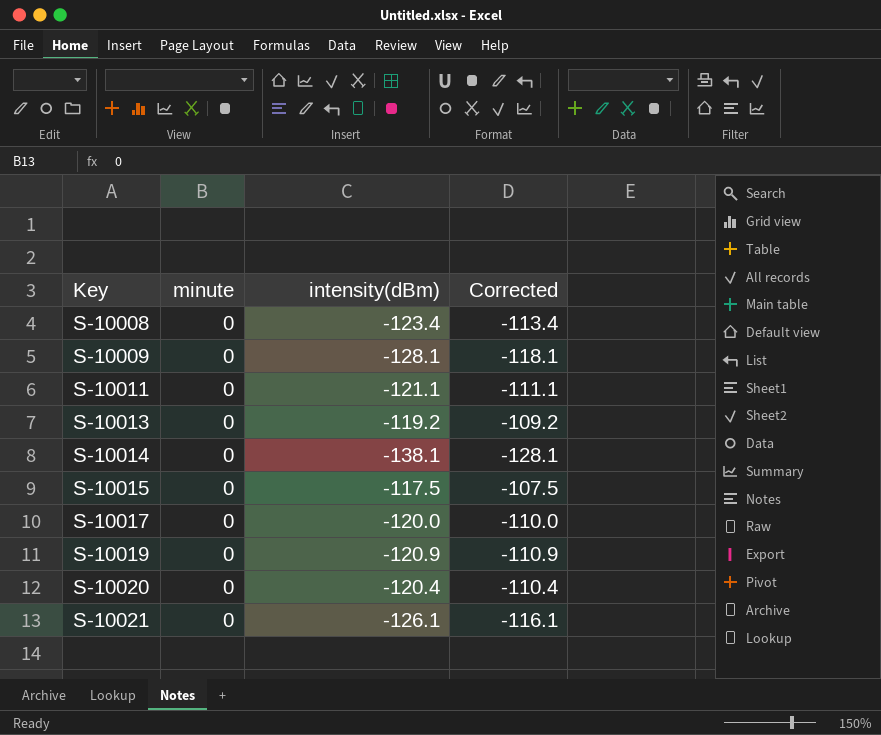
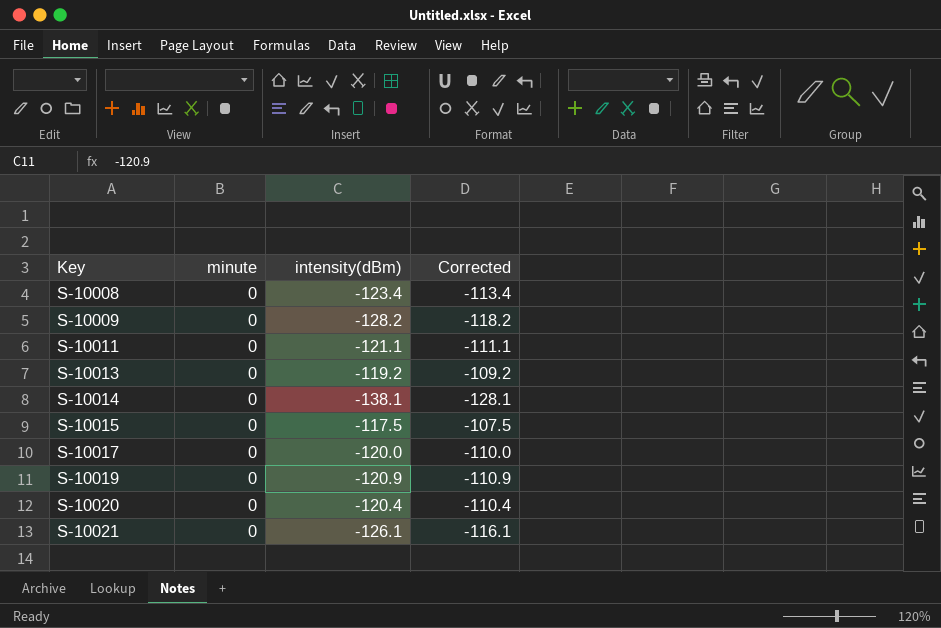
S-10009 | intensity(dBm): -128.1 -> -128.2
S-10009 | Corrected: -118.1 -> -118.2

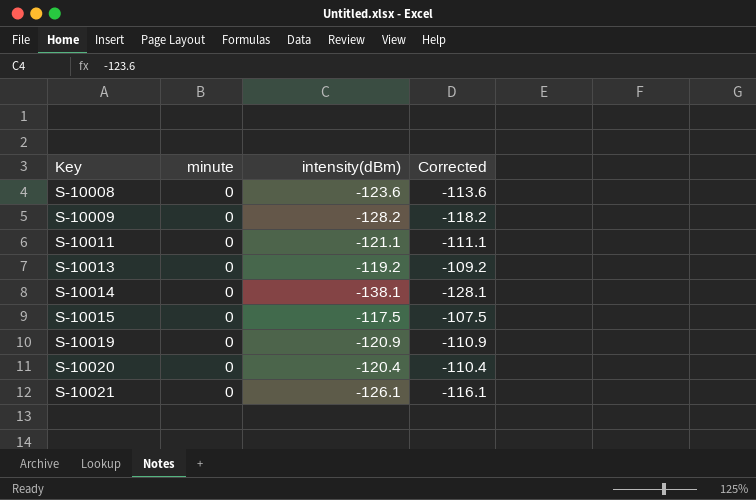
row S-10017: 0 | -120.0 | -110.0 -> none
S-10008 | intensity(dBm): -123.4 -> -123.6
S-10008 | Corrected: -113.4 -> -113.6

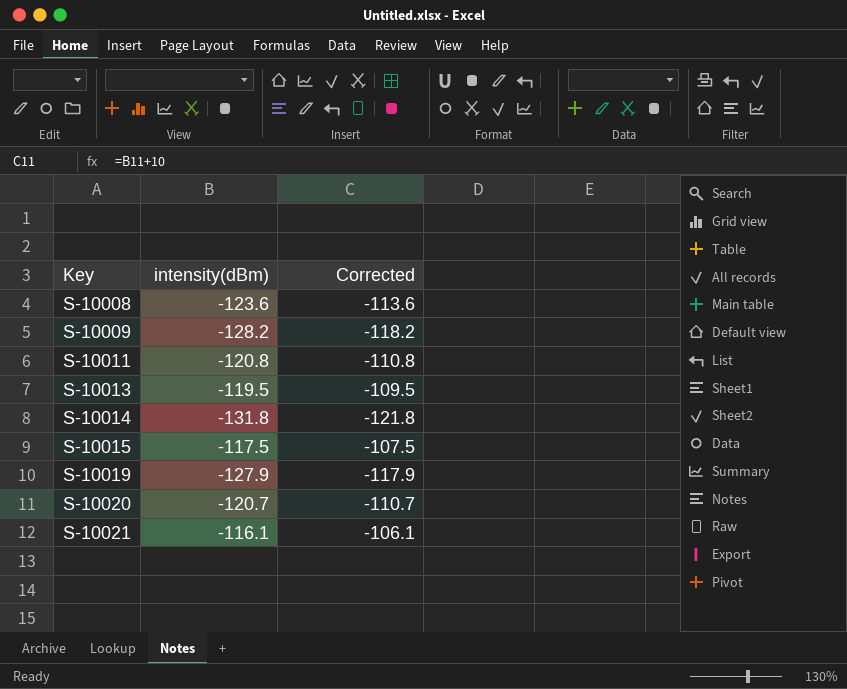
column minute | position: 2 -> none
S-10011 | intensity(dBm): -121.1 -> -120.8
S-10011 | Corrected: -111.1 -> -110.8
S-10013 | intensity(dBm): -119.2 -> -119.5
S-10013 | Corrected: -109.2 -> -109.5
S-10014 | intensity(dBm): -138.1 -> -131.8
S-10014 | Corrected: -128.1 -> -121.8
S-10019 | intensity(dBm): -120.9 -> -127.9
S-10019 | Corrected: -110.9 -> -117.9
S-10020 | intensity(dBm): -120.4 -> -120.7
S-10020 | Corrected: -110.4 -> -110.7
S-10021 | intensity(dBm): -126.1 -> -116.1
S-10021 | Corrected: -116.1 -> -106.1

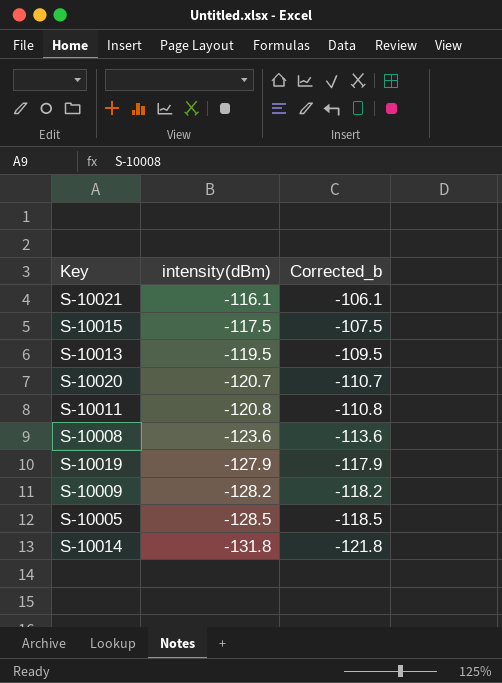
row order: Key ascending -> intensity(dBm) descending
column name: Corrected -> Corrected_b
row S-10005: none -> -128.5 | -118.5

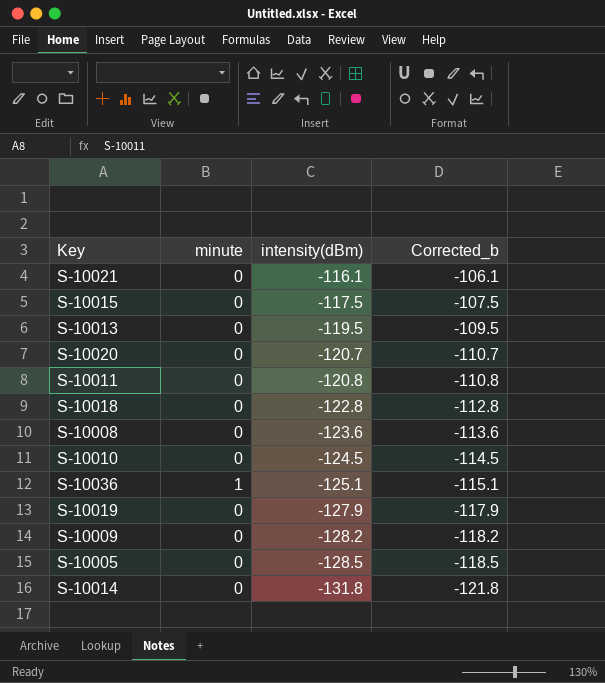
column minute | position: none -> 2
row S-10018: none -> 0 | -122.8 | -112.8
row S-10010: none -> 0 | -124.5 | -114.5
row S-10036: none -> 1 | -125.1 | -115.1

